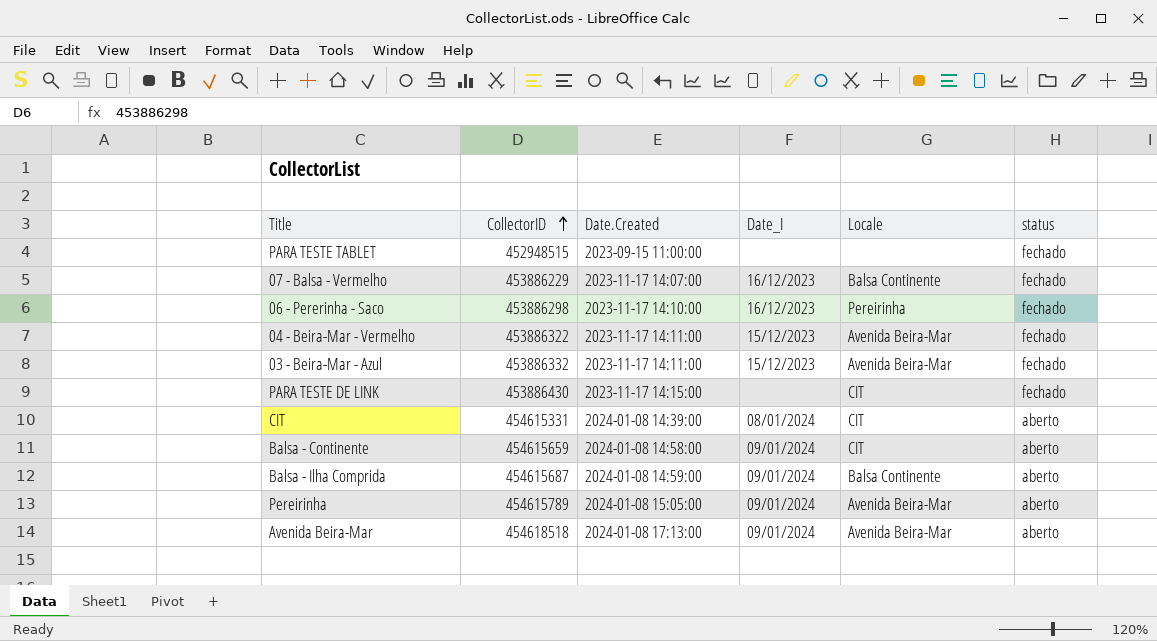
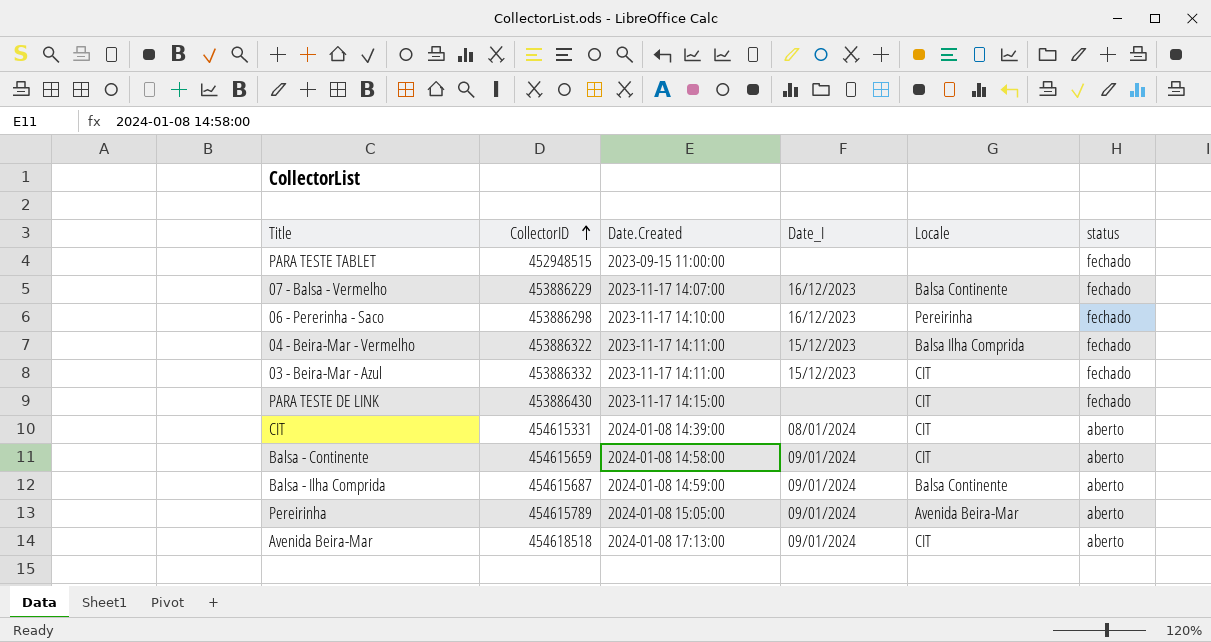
04 - Beira-Mar - Vermelho | Locale: Avenida Beira-Mar -> Balsa Ilha Comprida
03 - Beira-Mar - Azul | Locale: Avenida Beira-Mar -> CIT
Avenida Beira-Mar | Locale: Avenida Beira-Mar -> CIT

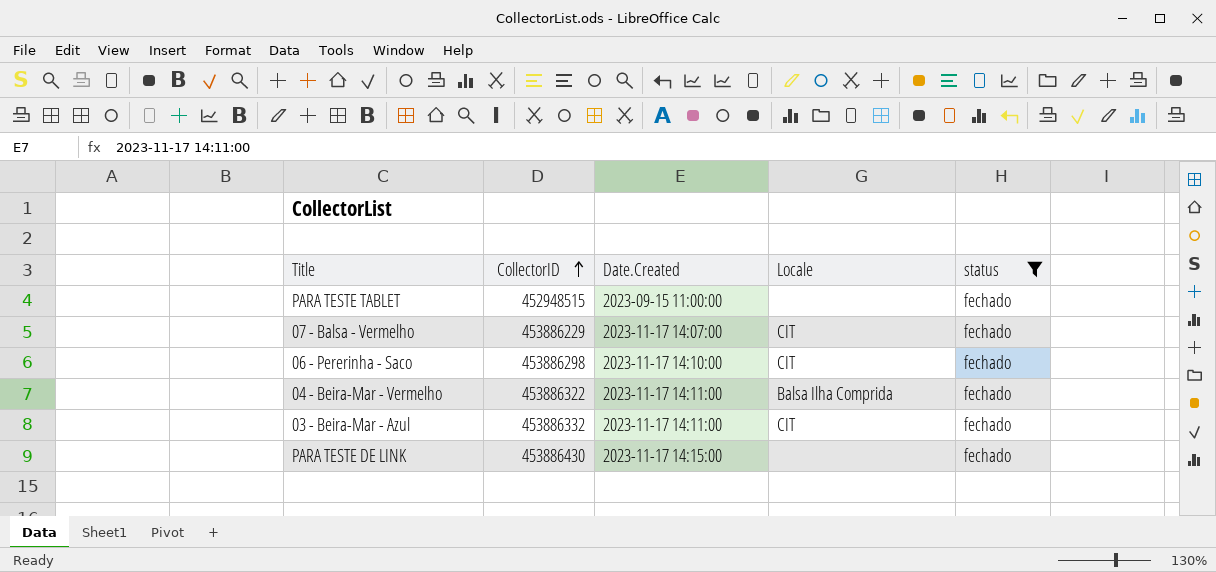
filter: none -> status = fechado
column Date_I | position: 4 -> none
07 - Balsa - Vermelho | Locale: Balsa Continente -> CIT
06 - Pererinha - Saco | Locale: Pereirinha -> CIT
PARA TESTE DE LINK | Locale: CIT -> none

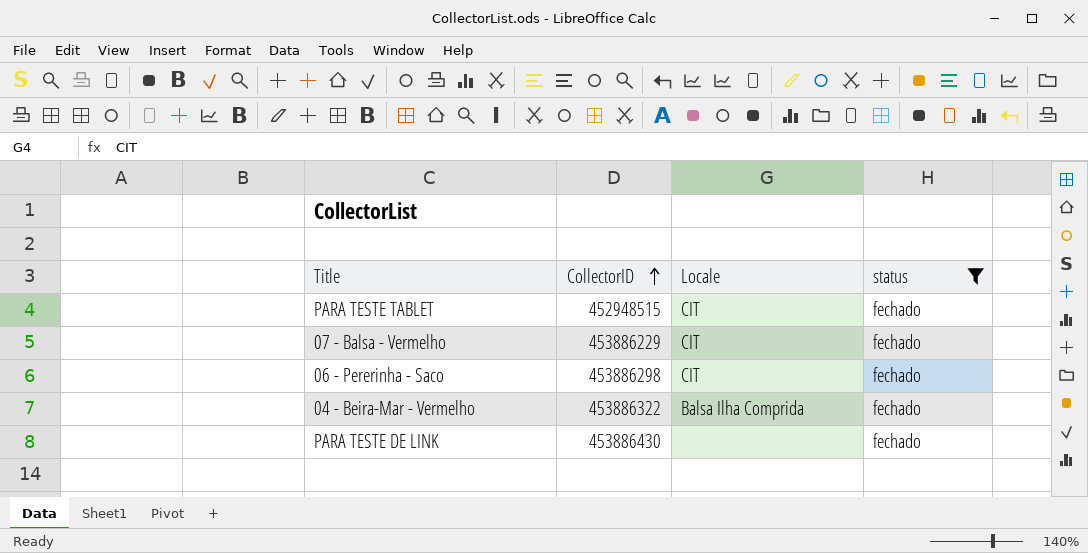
column Date.Created | position: 3 -> none
row 03 - Beira-Mar - Azul: 453886332 | 2023-11-17 14:11:00 | CIT | fechado -> none
PARA TESTE TABLET | Locale: none -> CIT

